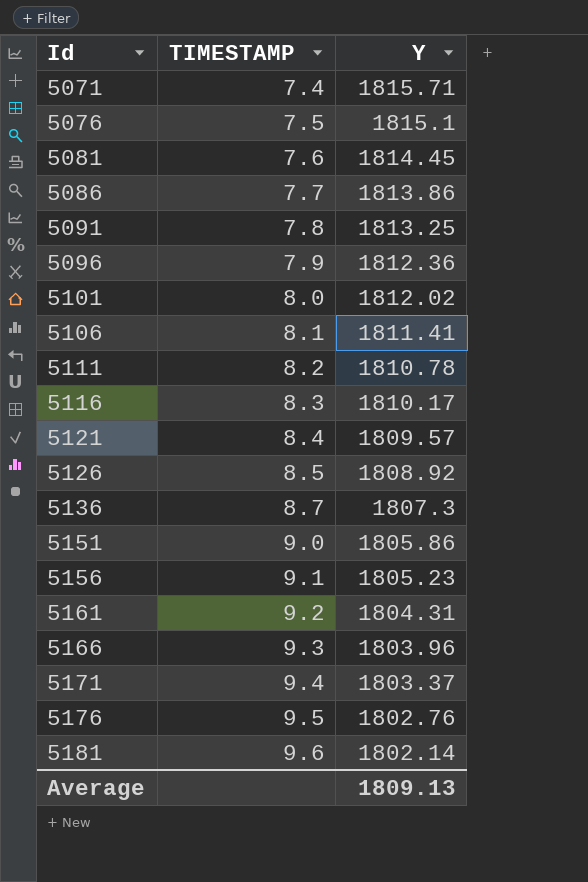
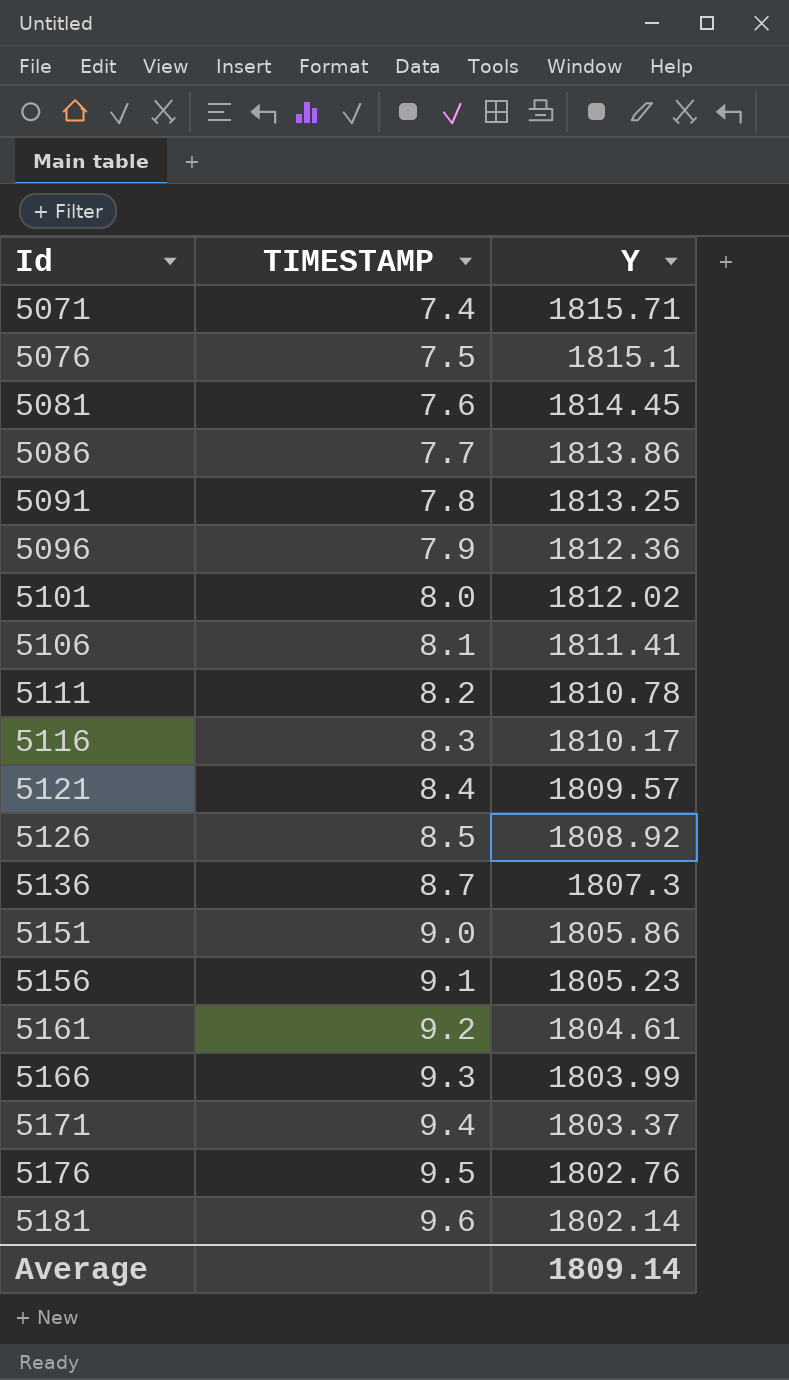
5161 | Y: 1804.31 -> 1804.61
5166 | Y: 1803.96 -> 1803.99
Average | Y: 1809.13 -> 1809.14

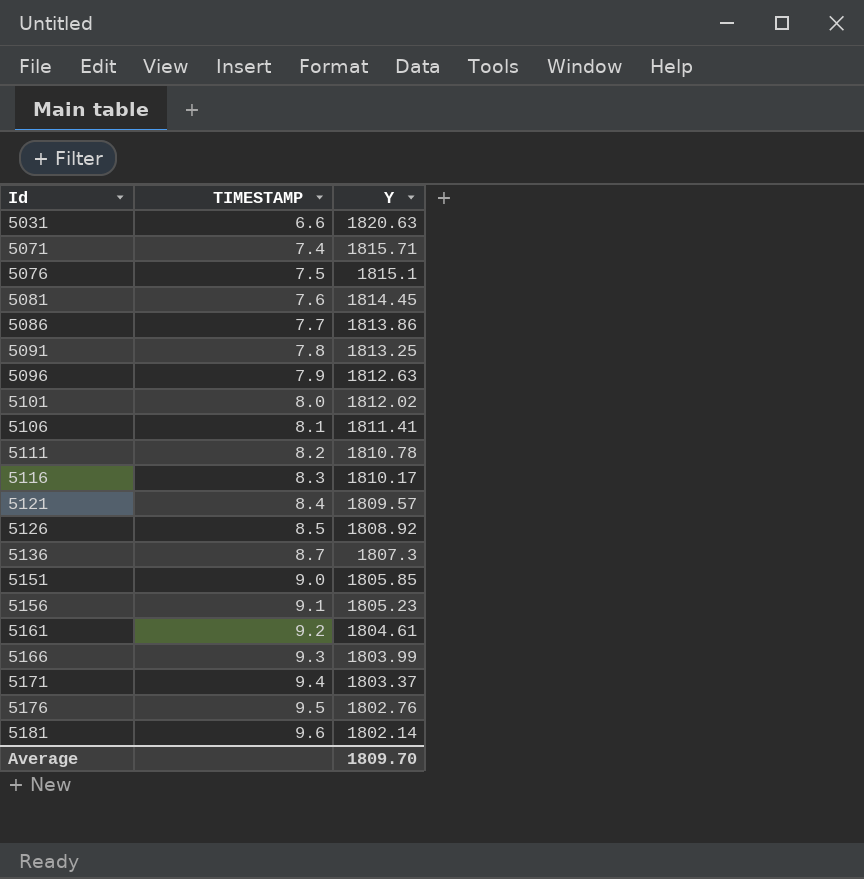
row 5031: none -> 6.6 | 1820.63
5096 | Y: 1812.36 -> 1812.63
5151 | Y: 1805.86 -> 1805.85
Average | Y: 1809.14 -> 1809.70

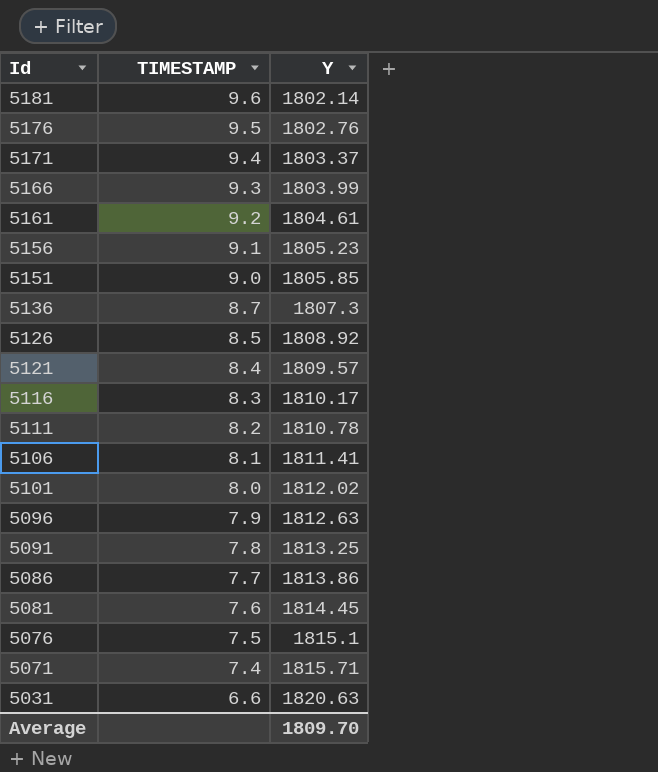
row order: Id ascending -> Id descending

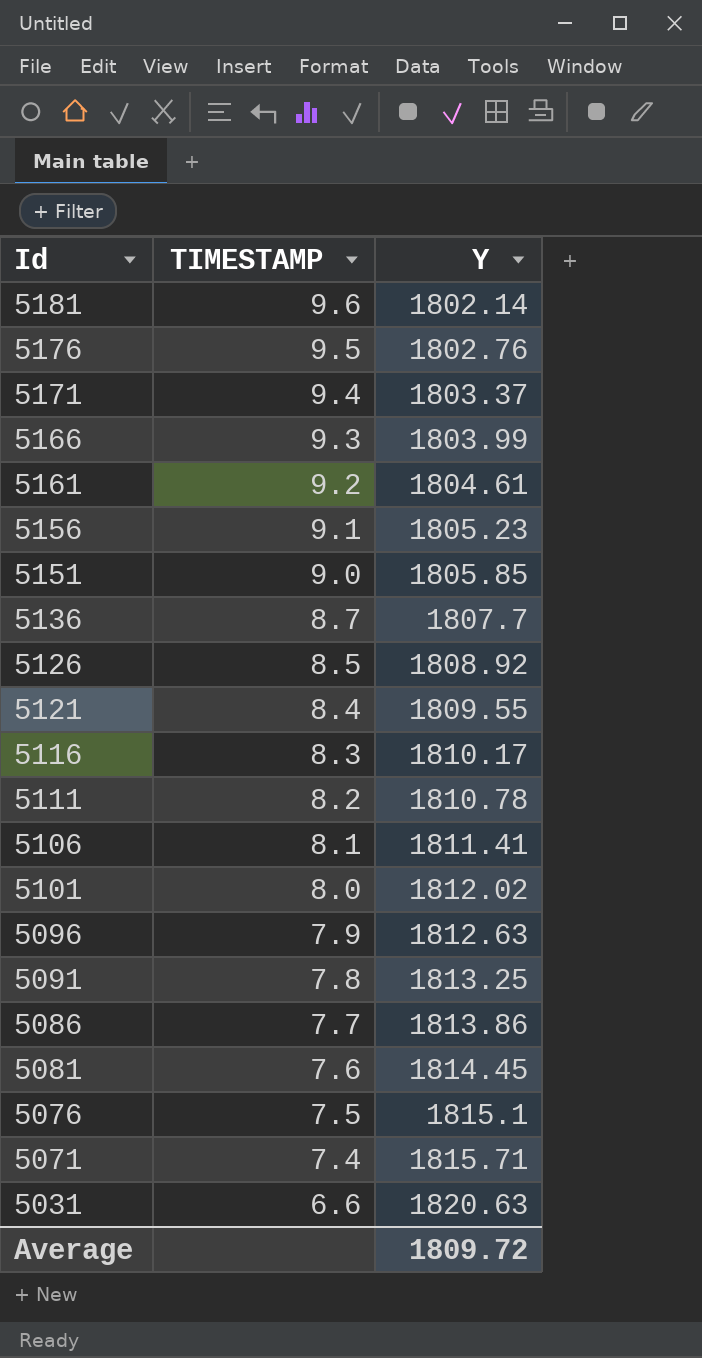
5136 | Y: 1807.3 -> 1807.7
5121 | Y: 1809.57 -> 1809.55
Average | Y: 1809.70 -> 1809.72

